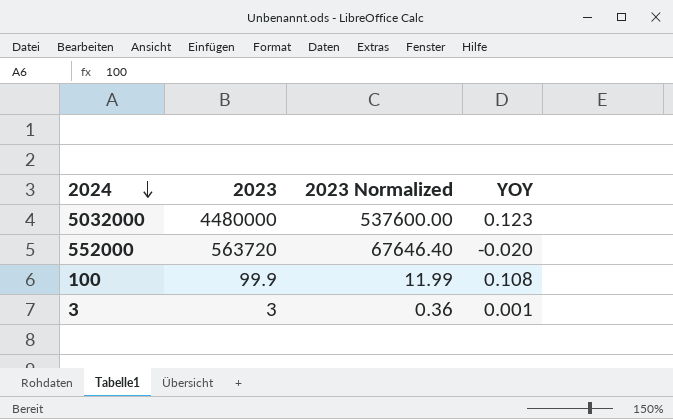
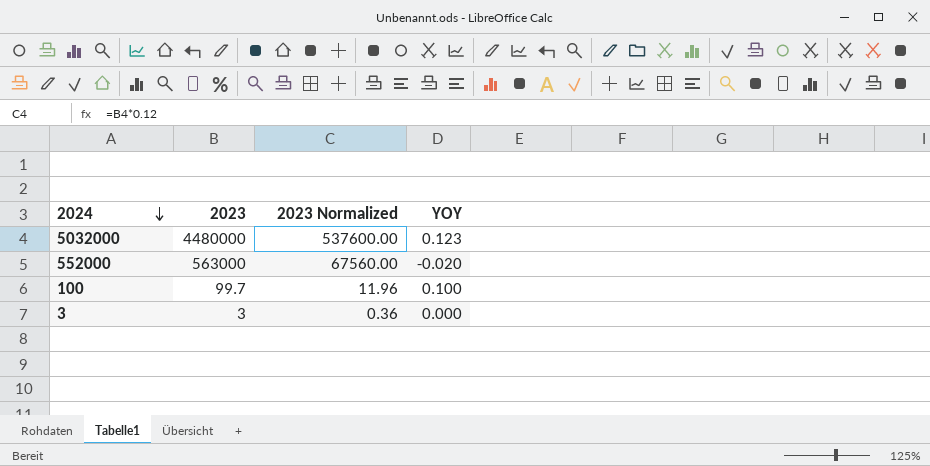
552000 | 2023: 563720 -> 563000
552000 | 2023 Normalized: 67646.40 -> 67560.00
100 | 2023: 99.9 -> 99.7
100 | 2023 Normalized: 11.99 -> 11.96
100 | YOY: 0.108 -> 0.100
3 | YOY: 0.001 -> 0.000

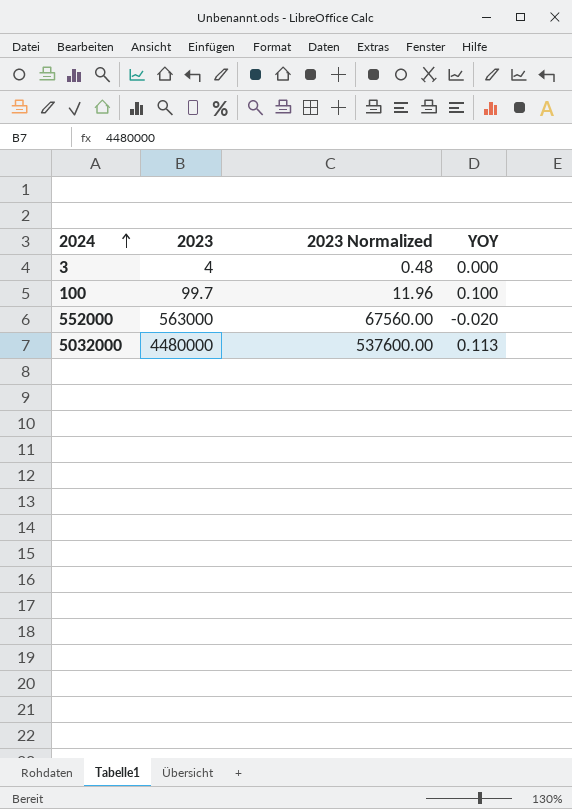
row order: 2024 descending -> 2024 ascending
3 | 2023: 3 -> 4
3 | 2023 Normalized: 0.36 -> 0.48
5032000 | YOY: 0.123 -> 0.113

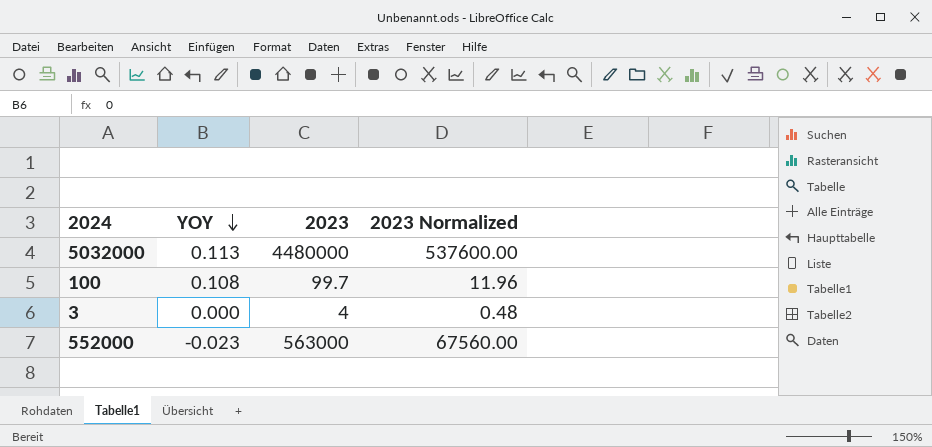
row order: 2024 ascending -> YOY descending
column YOY | position: 4 -> 2
100 | YOY: 0.100 -> 0.108
552000 | YOY: -0.020 -> -0.023

